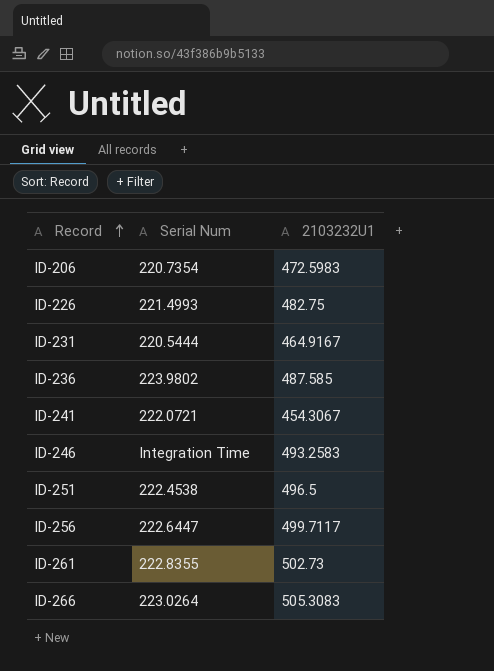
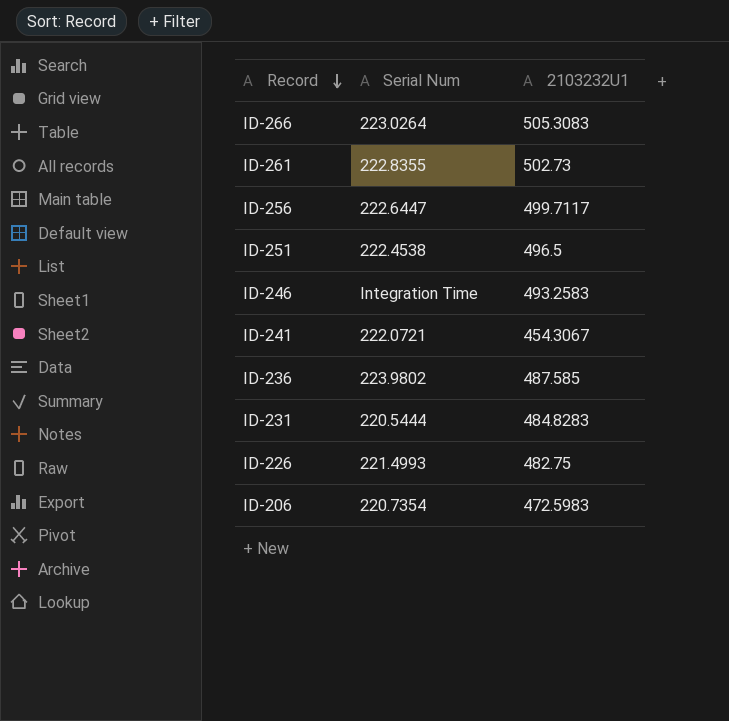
row order: Record ascending -> Record descending
ID-231 | 2103232U1: 464.9167 -> 484.8283

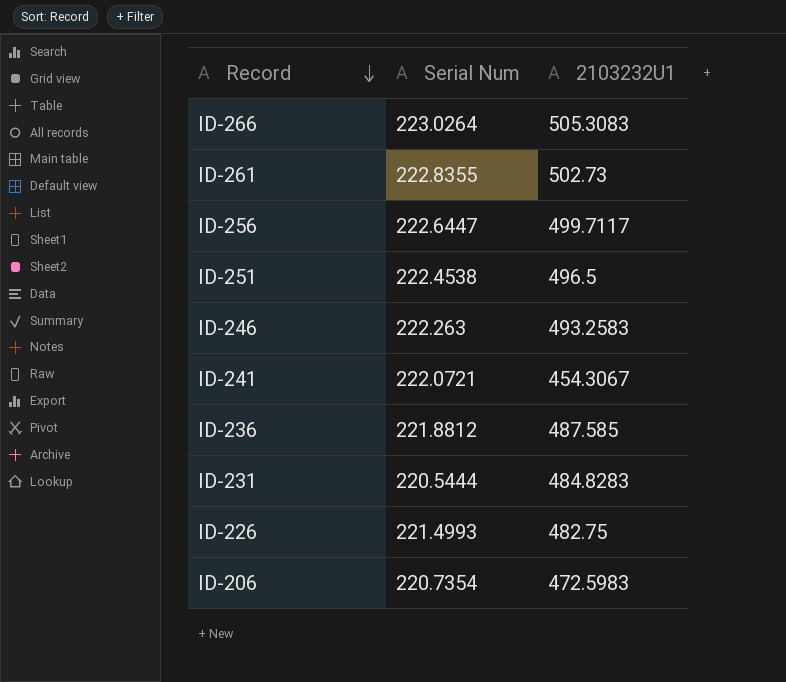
ID-246 | Serial Num: Integration Time -> 222.263
ID-236 | Serial Num: 223.9802 -> 221.8812

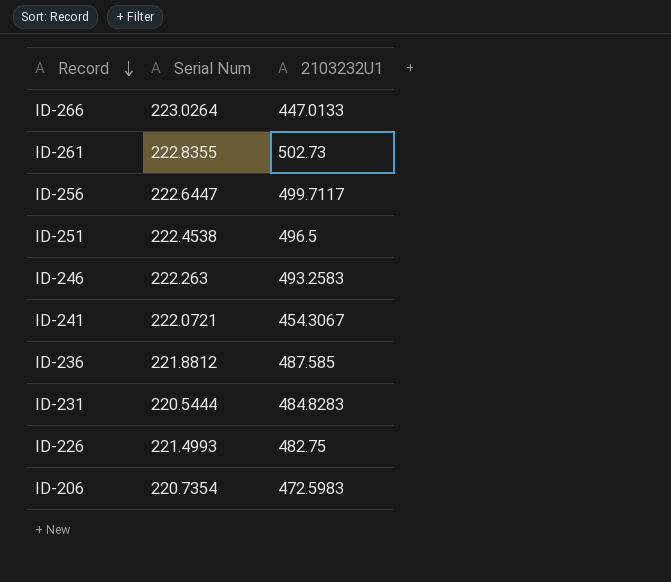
ID-266 | 2103232U1: 505.3083 -> 447.0133

